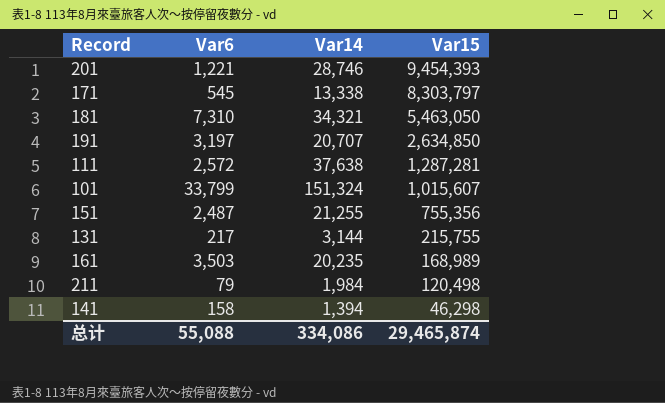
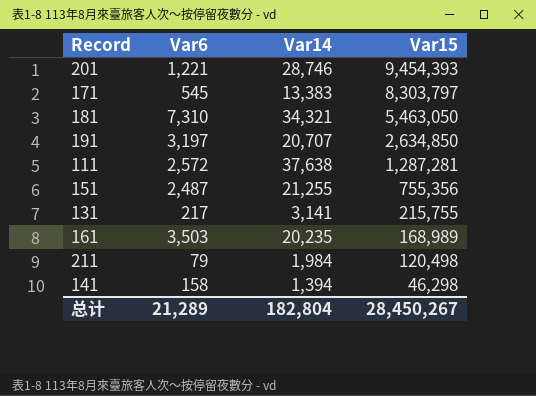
row 101: 33,799 | 151,324 | 1,015,607 -> none
171 | Var14: 13,338 -> 13,383
131 | Var14: 3,144 -> 3,141
总计 | Var6: 55,088 -> 21,289
总计 | Var14: 334,086 -> 182,804
总计 | Var15: 29,465,874 -> 28,450,267

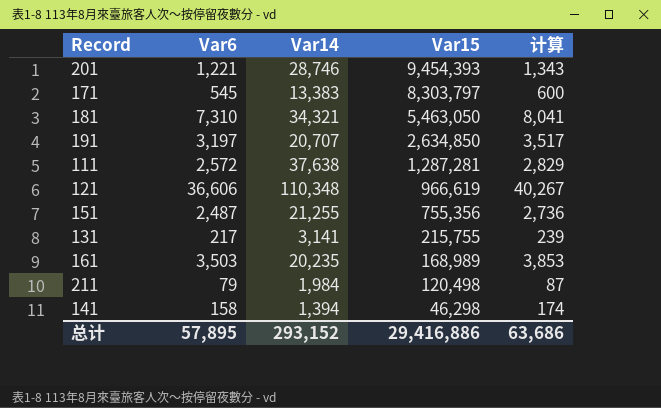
column 计算 | formula: none -> [Var6] * 1.1
row 121: none -> 36,606 | 110,348 | 966,619 | 40,267
总计 | Var6: 21,289 -> 57,895
总计 | Var14: 182,804 -> 293,152
总计 | Var15: 28,450,267 -> 29,416,886

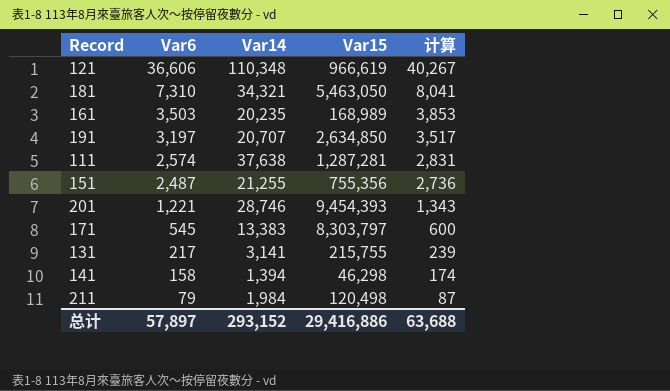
row order: Var15 descending -> Var6 descending
111 | Var6: 2,572 -> 2,574
111 | 计算: 2,829 -> 2,831
总计 | Var6: 57,895 -> 57,897
总计 | 计算: 63,686 -> 63,688

